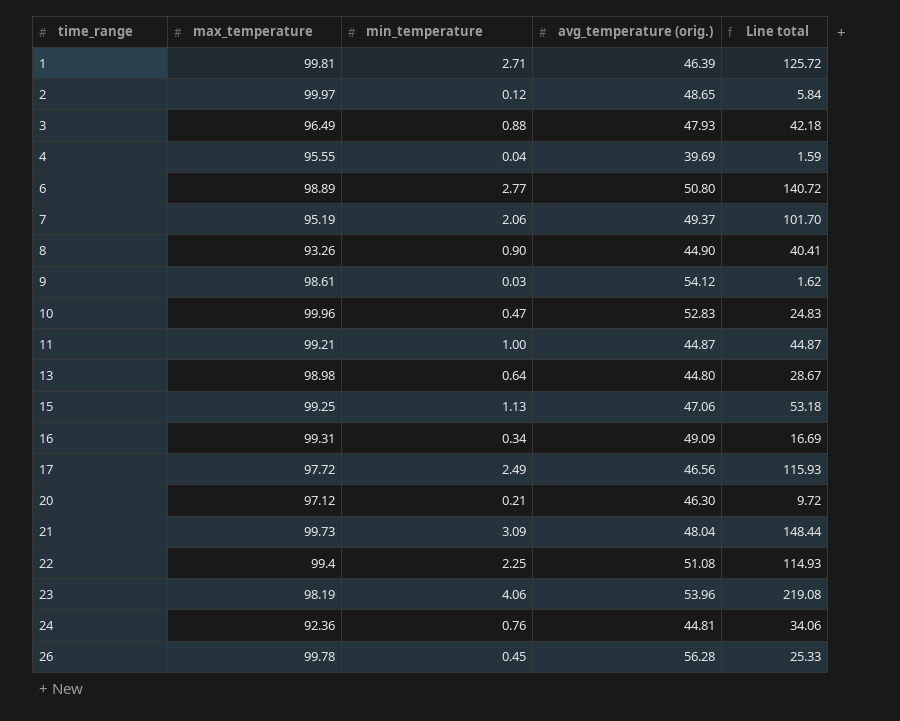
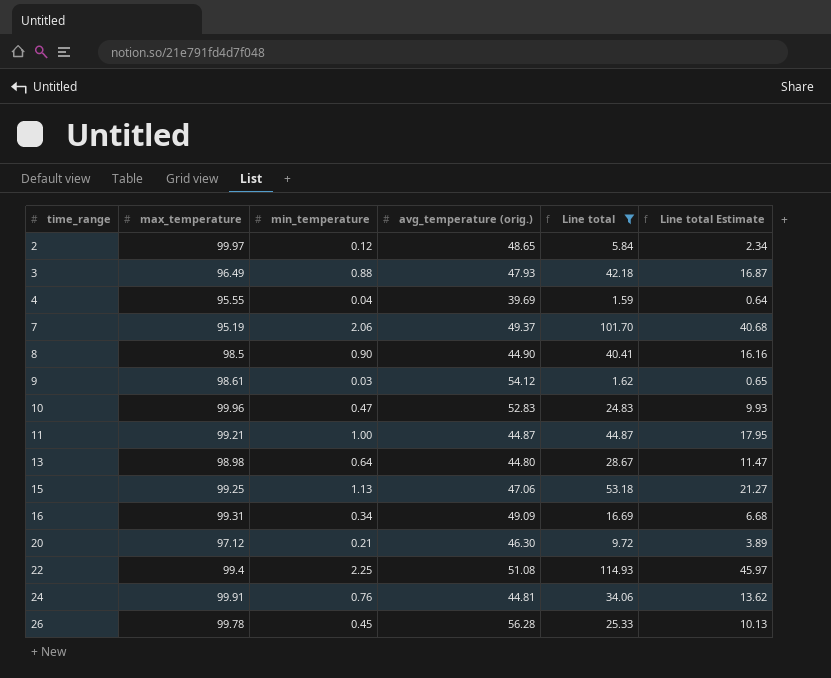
filter: none -> Line total <= 114.93
column Line total Estimate | formula: none -> [Line total] * 0.4
8 | max_temperature: 93.26 -> 98.5
24 | max_temperature: 92.36 -> 99.91

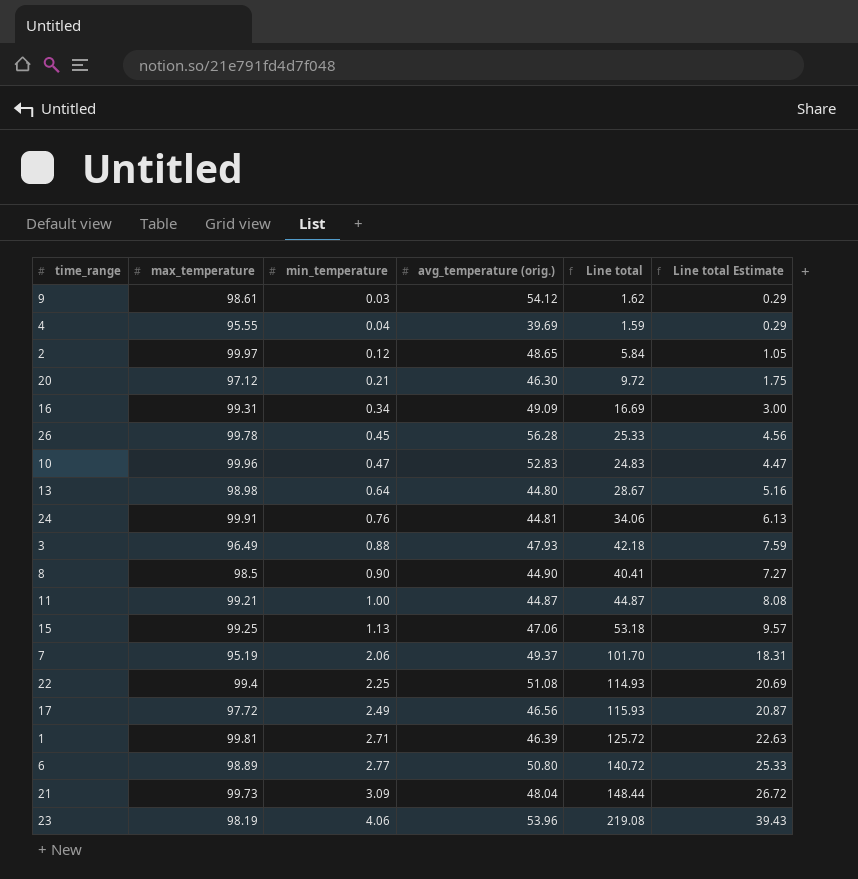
filter: Line total <= 114.93 -> none
row order: time_range ascending -> min_temperature ascending
column Line total Estimate | formula: [Line total] * 0.4 -> [Line total] * 0.18

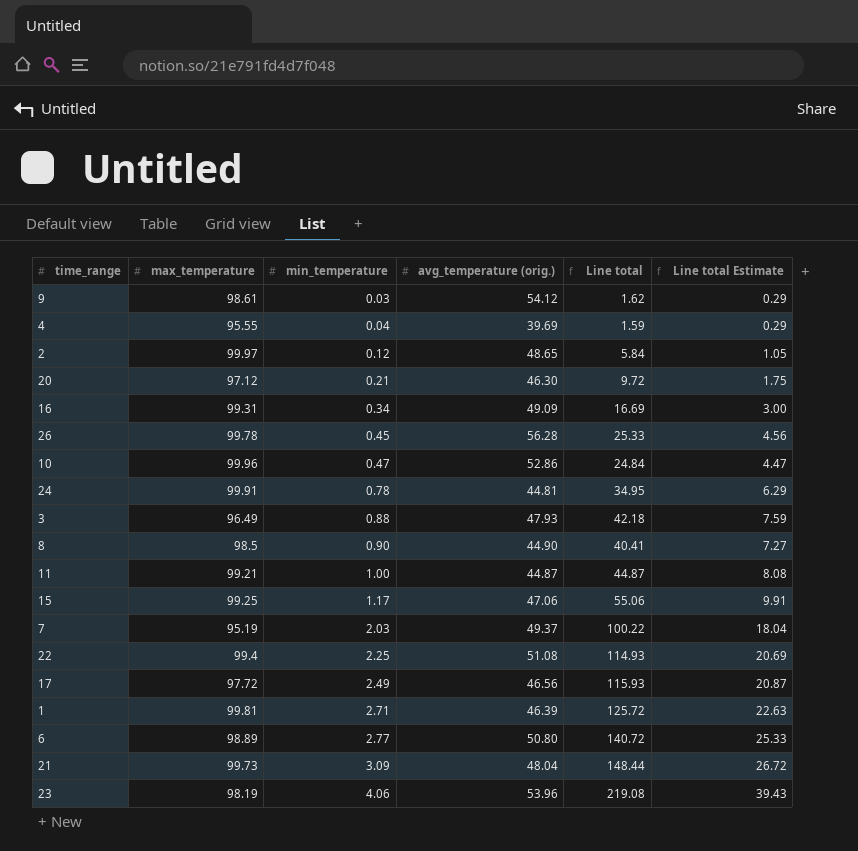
row 13: 98.98 | 0.64 | 44.80 | 28.67 | 5.16 -> none
10 | avg_temperature (orig.): 52.83 -> 52.86
10 | Line total: 24.83 -> 24.84
24 | min_temperature: 0.76 -> 0.78
24 | Line total: 34.06 -> 34.95
24 | Line total Estimate: 6.13 -> 6.29
15 | min_temperature: 1.13 -> 1.17
15 | Line total: 53.18 -> 55.06
15 | Line total Estimate: 9.57 -> 9.91
7 | min_temperature: 2.06 -> 2.03
7 | Line total: 101.70 -> 100.22
7 | Line total Estimate: 18.31 -> 18.04

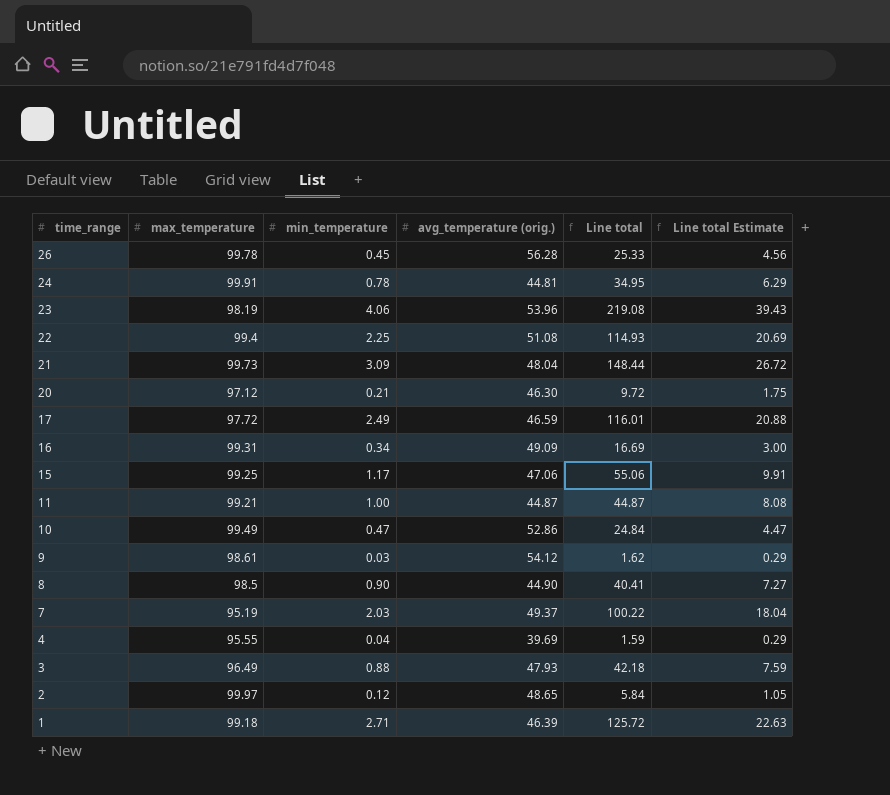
row order: min_temperature ascending -> time_range descending
row 6: 98.89 | 2.77 | 50.80 | 140.72 | 25.33 -> none
17 | avg_temperature (orig.): 46.56 -> 46.59
17 | Line total: 115.93 -> 116.01
17 | Line total Estimate: 20.87 -> 20.88
10 | max_temperature: 99.96 -> 99.49
1 | max_temperature: 99.81 -> 99.18

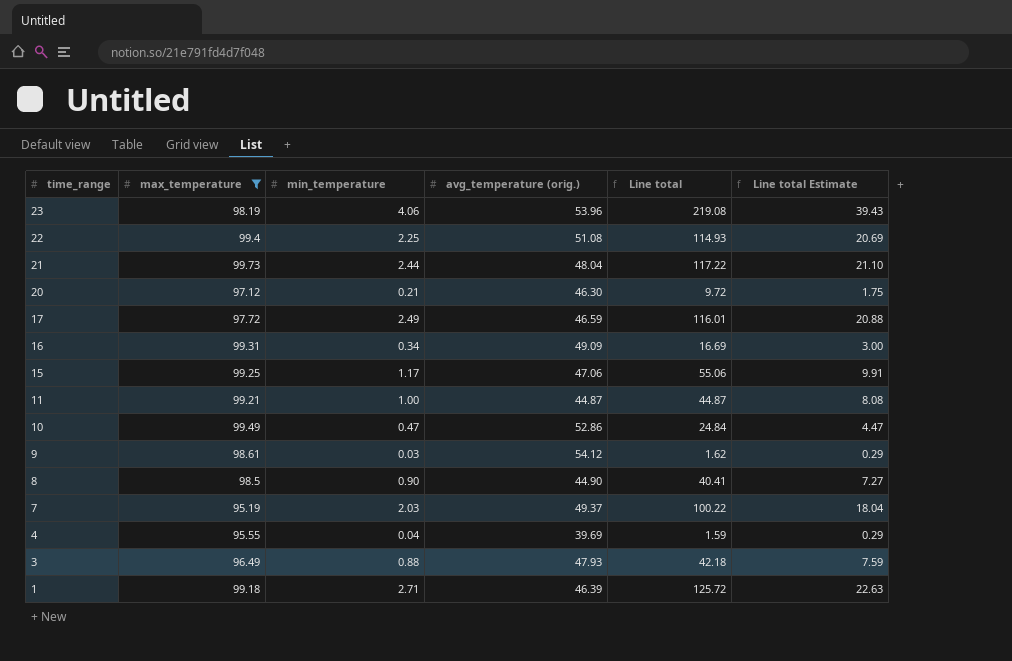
filter: none -> max_temperature <= 99.73
21 | min_temperature: 3.09 -> 2.44
21 | Line total: 148.44 -> 117.22
21 | Line total Estimate: 26.72 -> 21.10

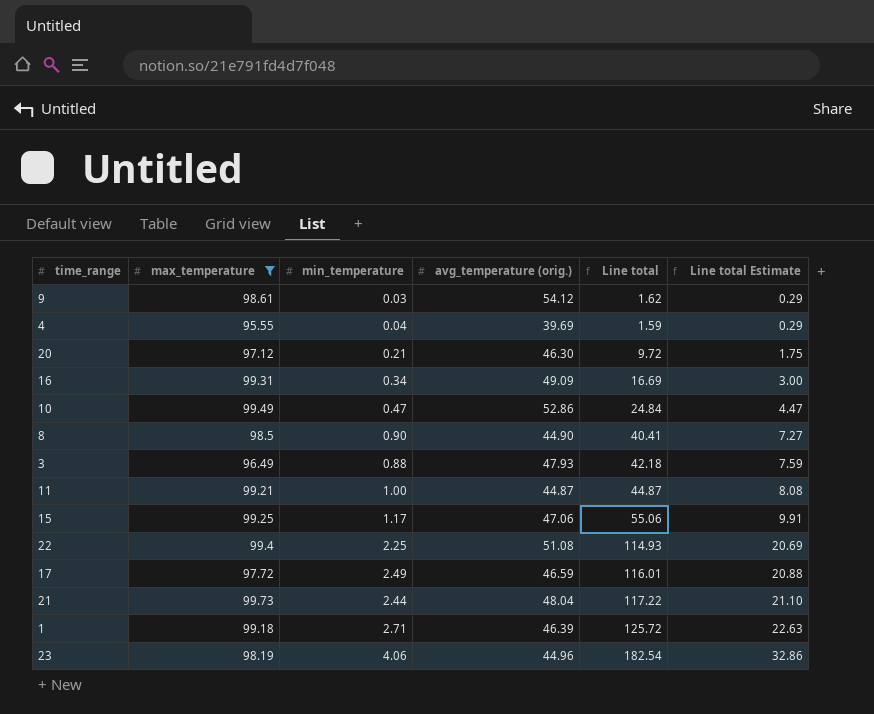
row order: time_range descending -> Line total Estimate ascending
row 7: 95.19 | 2.03 | 49.37 | 100.22 | 18.04 -> none
23 | avg_temperature (orig.): 53.96 -> 44.96
23 | Line total: 219.08 -> 182.54
23 | Line total Estimate: 39.43 -> 32.86

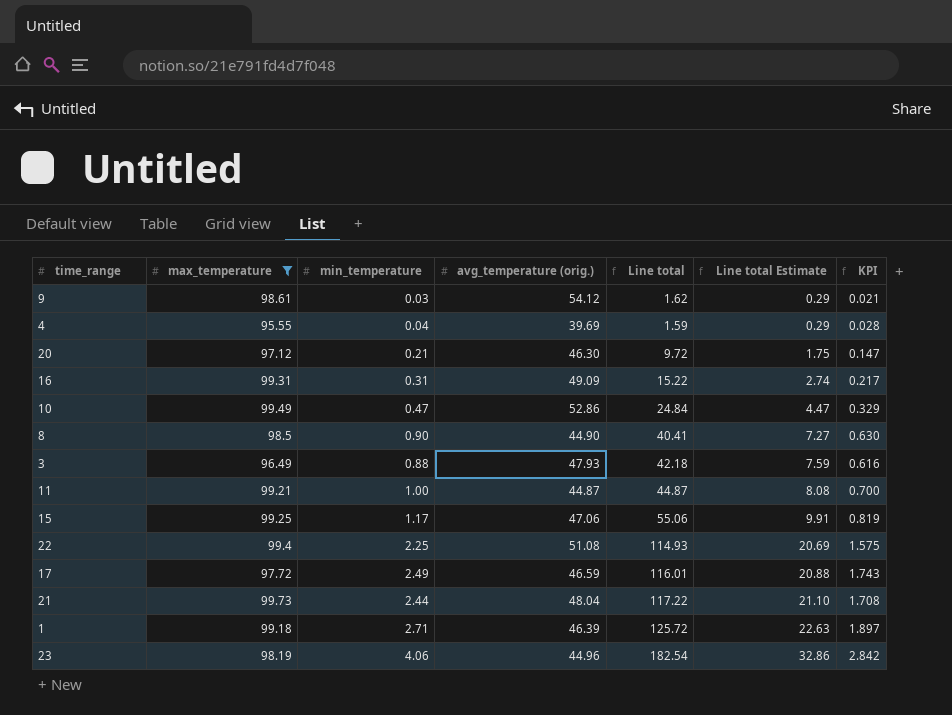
column KPI | formula: none -> [min_temperature] * 0.7
16 | min_temperature: 0.34 -> 0.31
16 | Line total: 16.69 -> 15.22
16 | Line total Estimate: 3.00 -> 2.74

